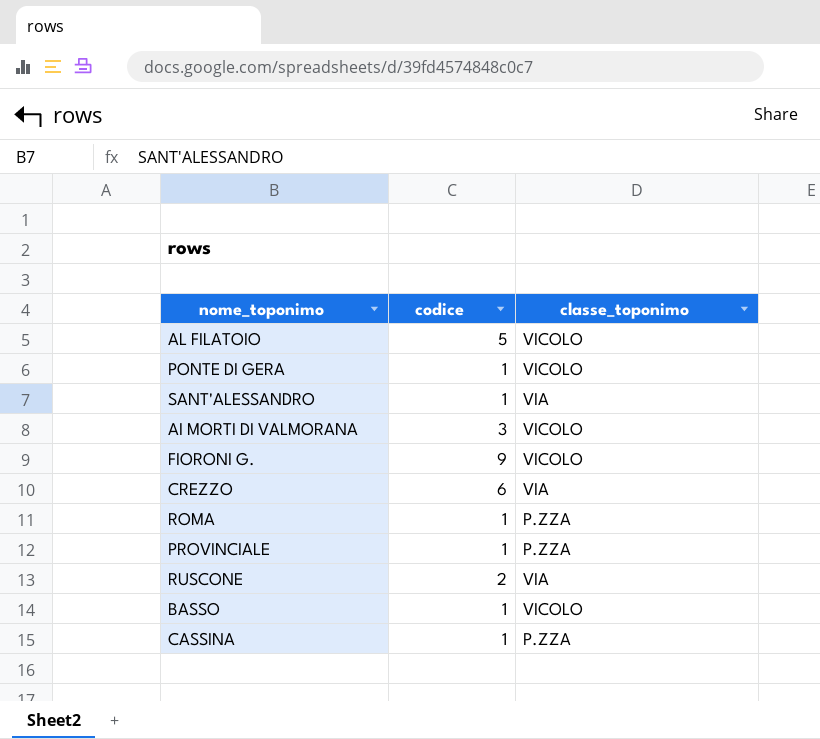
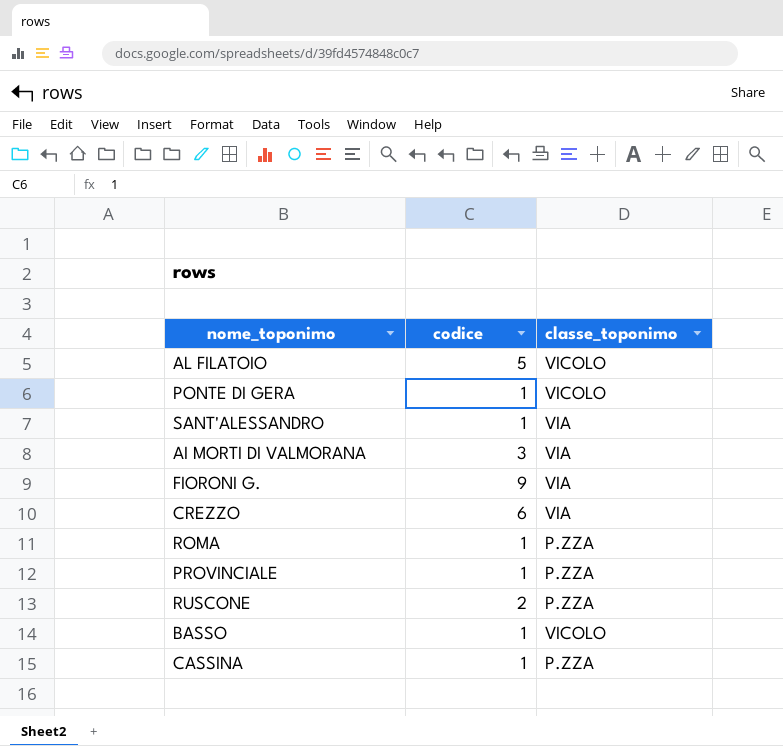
AI MORTI DI VALMORANA | classe_toponimo: VICOLO -> VIA
FIORONI G. | classe_toponimo: VICOLO -> VIA
RUSCONE | classe_toponimo: VIA -> P.ZZA

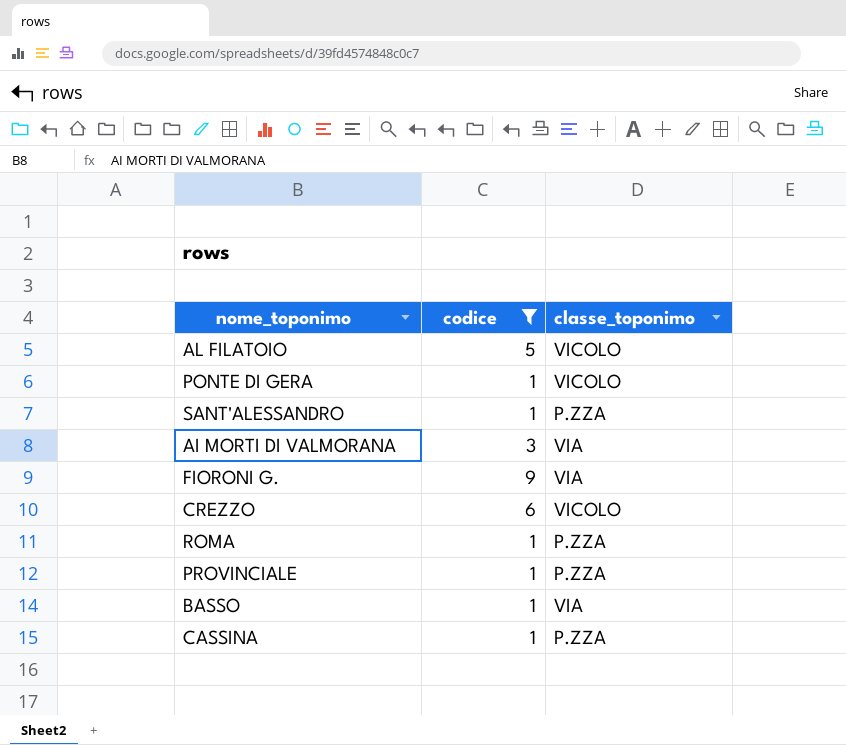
filter: none -> codice != 2
SANT'ALESSANDRO | classe_toponimo: VIA -> P.ZZA
CREZZO | classe_toponimo: VIA -> VICOLO
BASSO | classe_toponimo: VICOLO -> VIA

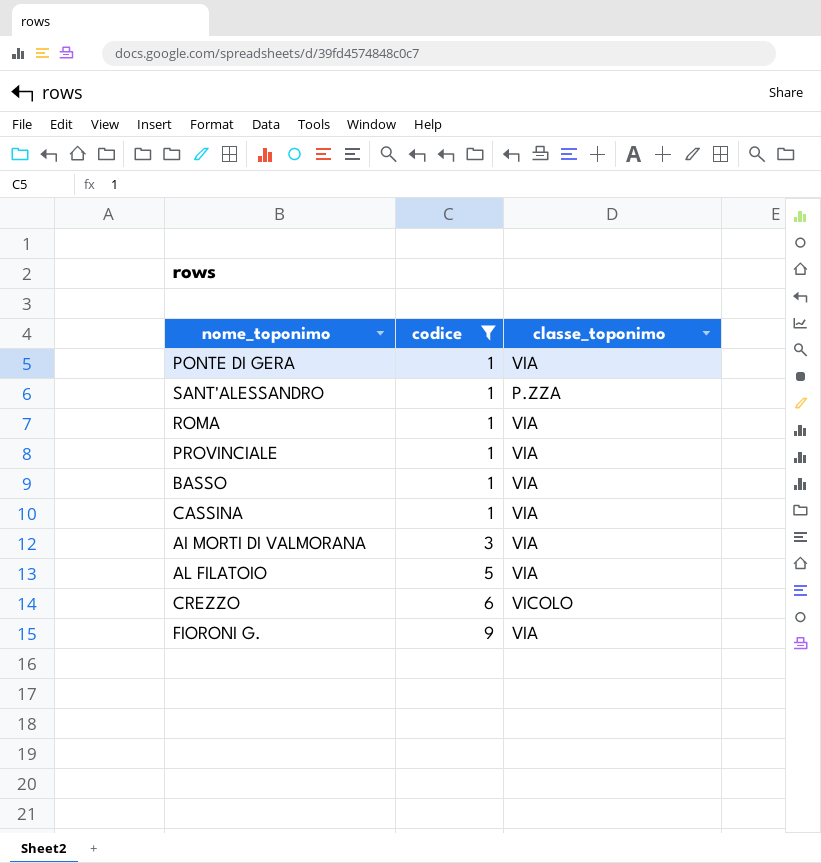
row order: none -> codice ascending
PONTE DI GERA | classe_toponimo: VICOLO -> VIA
ROMA | classe_toponimo: P.ZZA -> VIA
PROVINCIALE | classe_toponimo: P.ZZA -> VIA
CASSINA | classe_toponimo: P.ZZA -> VIA
AL FILATOIO | classe_toponimo: VICOLO -> VIA

